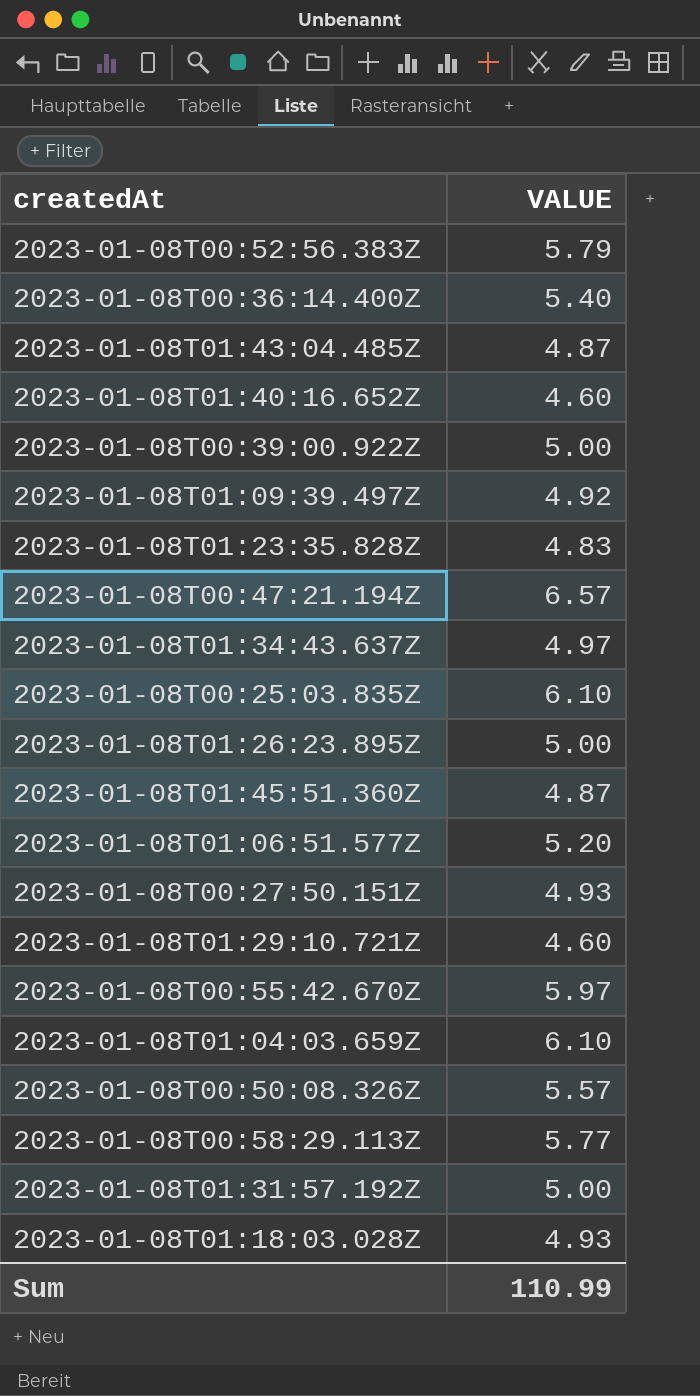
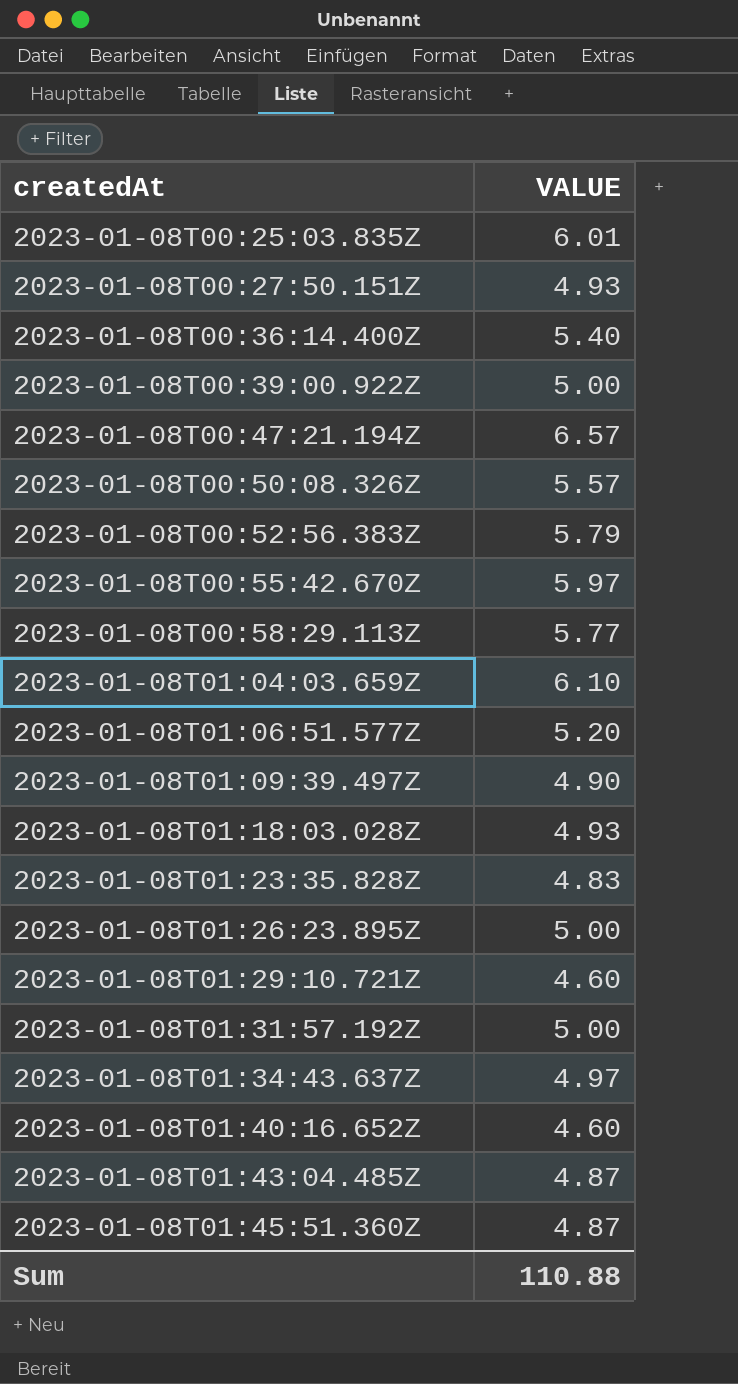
row order: none -> createdAt ascending
2023-01-08T00:25:03.835Z | VALUE: 6.10 -> 6.01
2023-01-08T01:09:39.497Z | VALUE: 4.92 -> 4.90
Sum | VALUE: 110.99 -> 110.88

